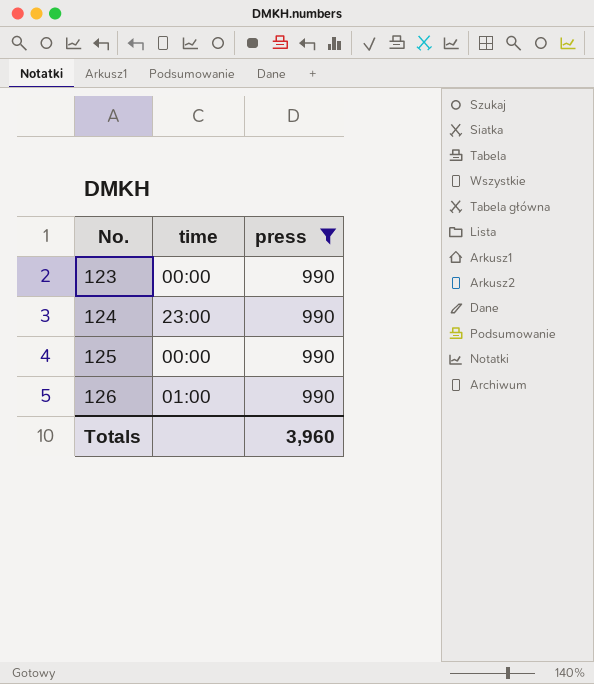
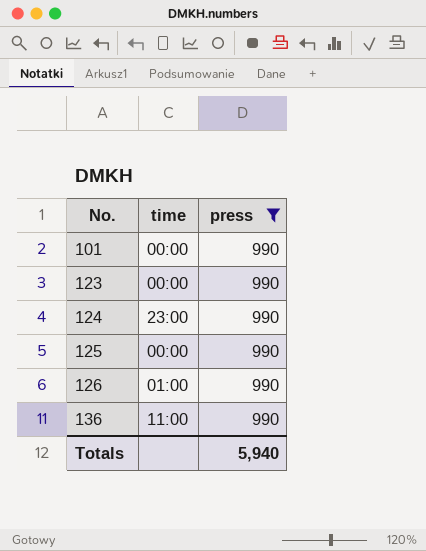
row 101: none -> 00:00 | 990
row 136: none -> 11:00 | 990
Totals | press: 3,960 -> 5,940

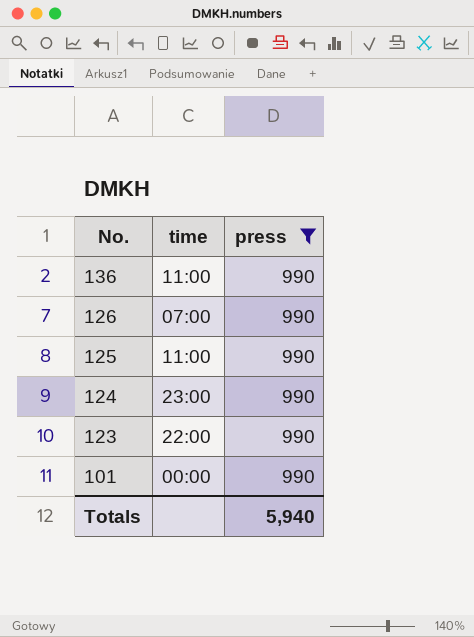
row order: No. ascending -> No. descending
126 | time: 01:00 -> 07:00
125 | time: 00:00 -> 11:00
123 | time: 00:00 -> 22:00

